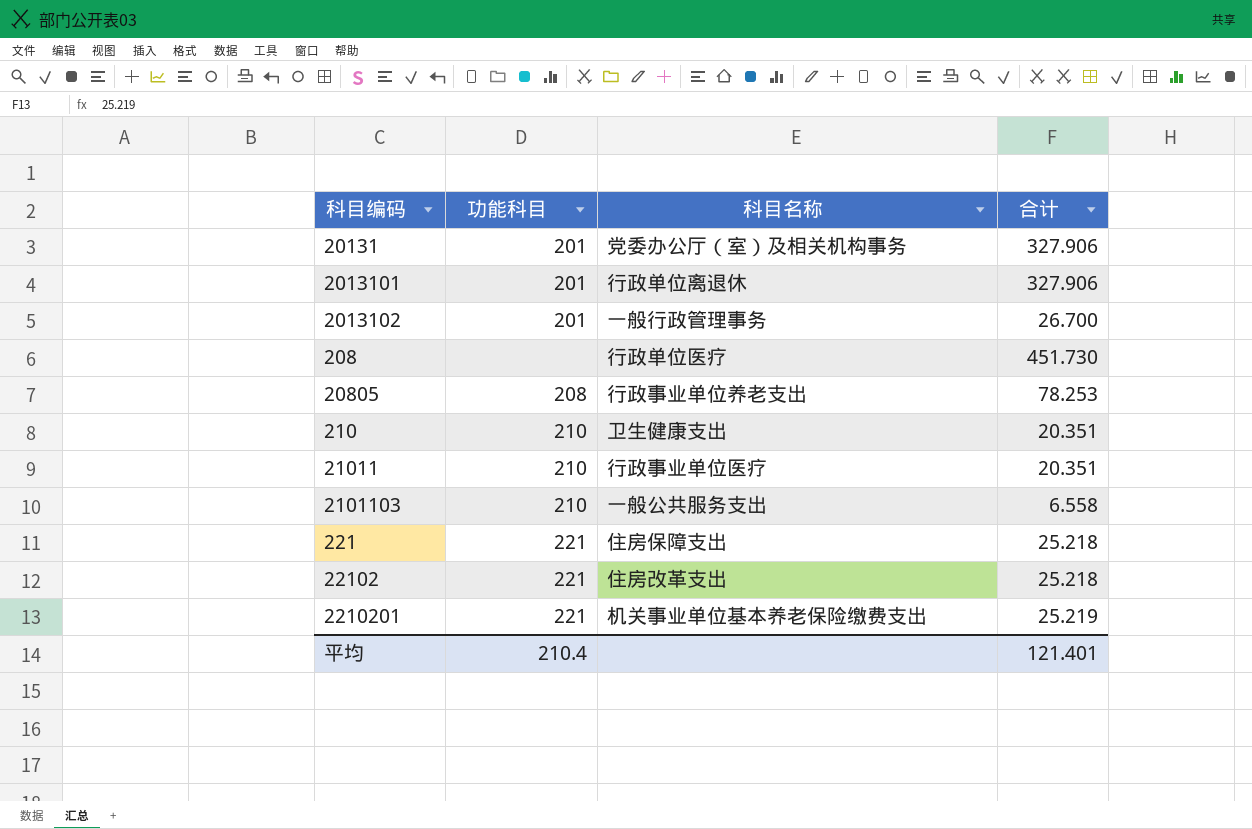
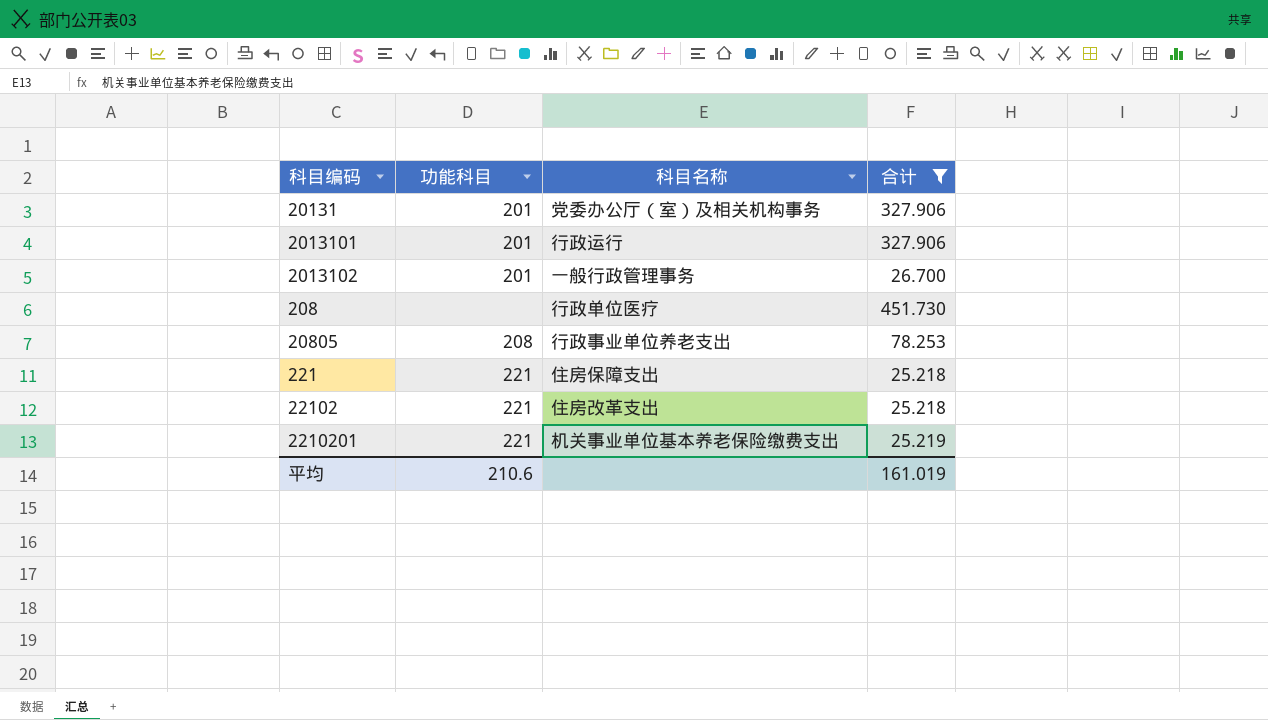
filter: none -> 合计 >= 25.218
2013101 | 科目名称: 行政单位离退休 -> 行政运行
平均 | 功能科目: 210.4 -> 210.6
平均 | 合计: 121.401 -> 161.019

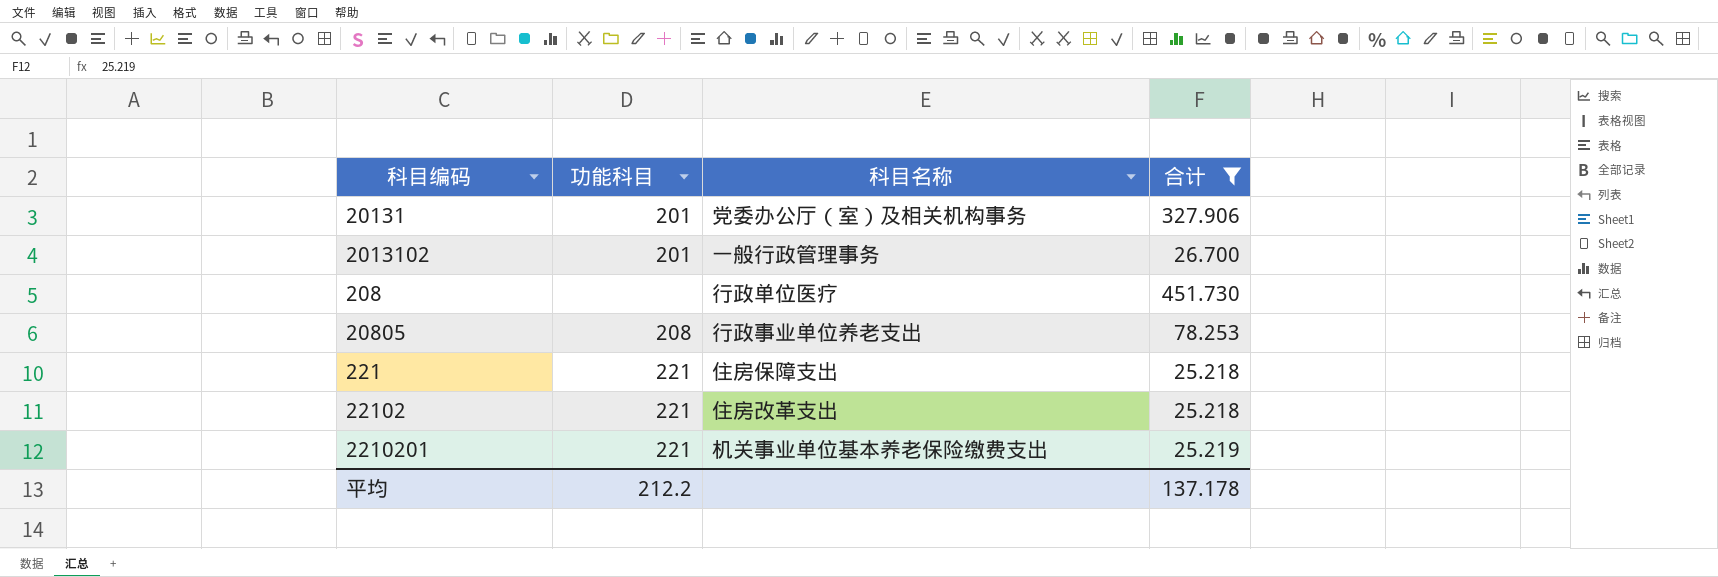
row 2013101: 201 | 行政运行 | 327.906 -> none
平均 | 功能科目: 210.6 -> 212.2
平均 | 合计: 161.019 -> 137.178

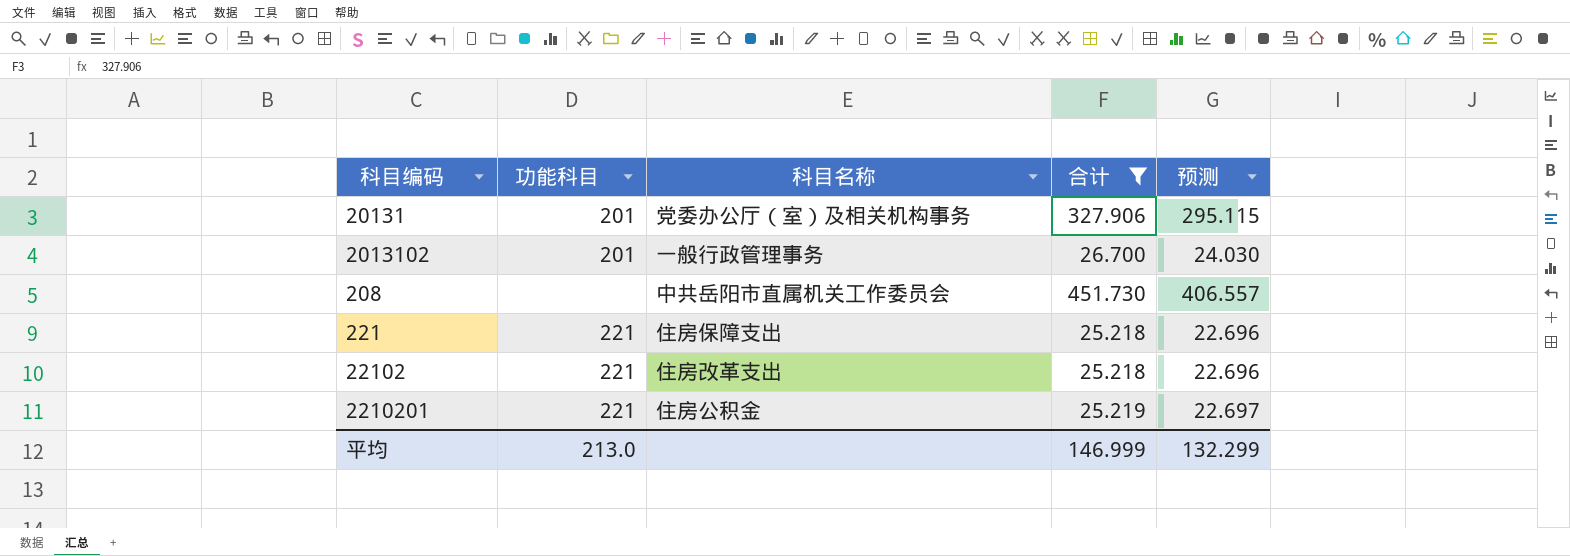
column 预测 | formula: none -> [合计] * 0.9
row 20805: 208 | 行政事业单位养老支出 | 78.253 -> none
208 | 科目名称: 行政单位医疗 -> 中共岳阳市直属机关工作委员会
2210201 | 科目名称: 机关事业单位基本养老保险缴费支出 -> 住房公积金
平均 | 功能科目: 212.2 -> 213.0
平均 | 合计: 137.178 -> 146.999

